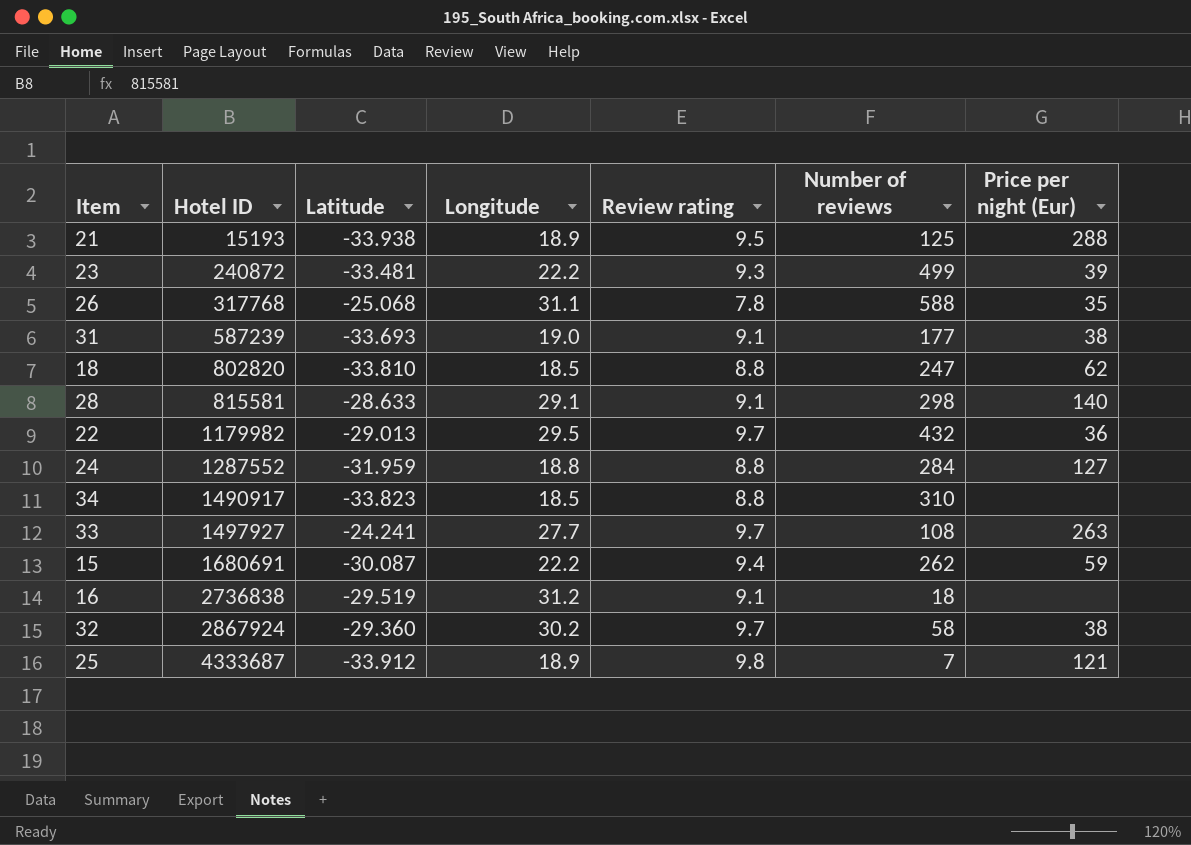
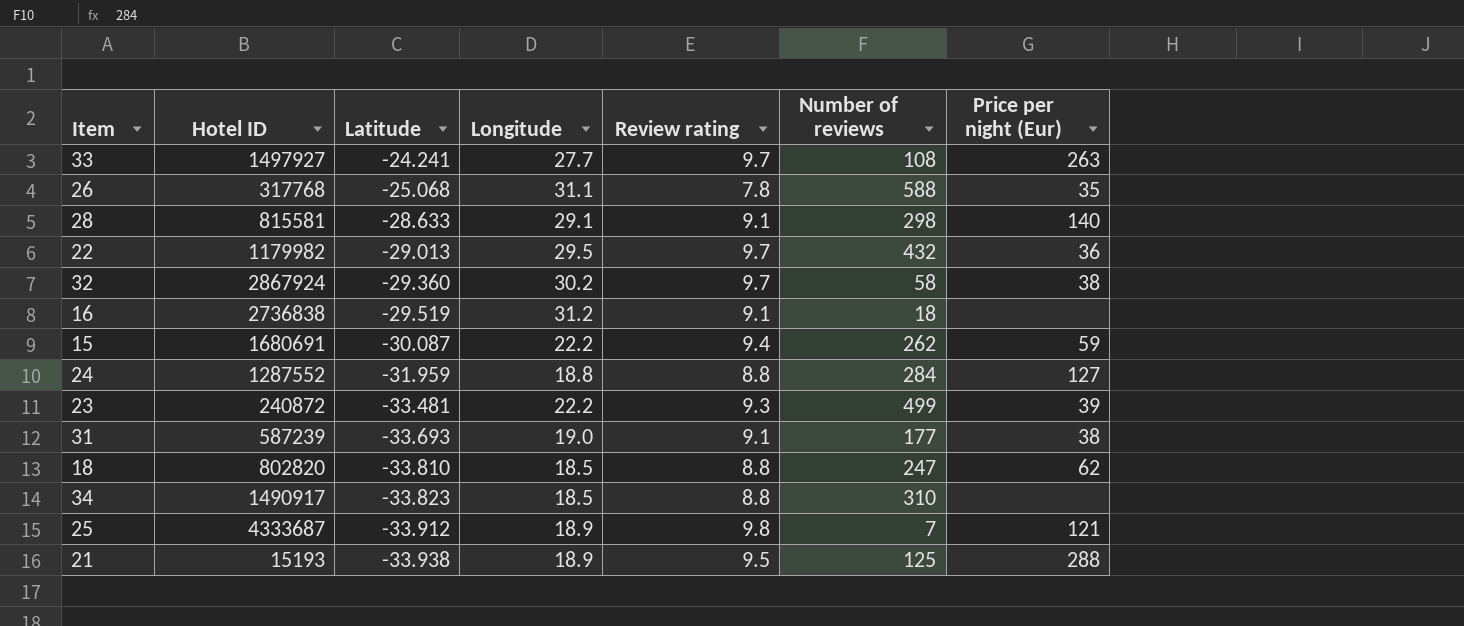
row order: Hotel ID ascending -> Latitude descending

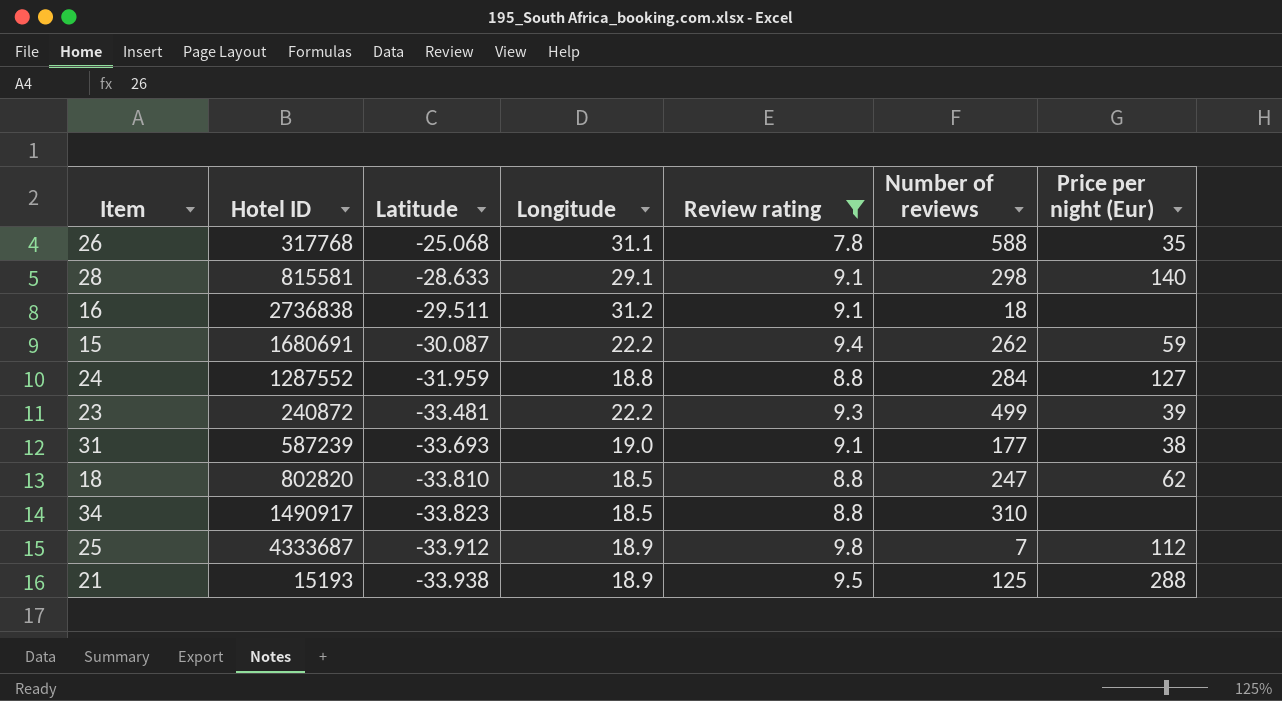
filter: none -> Review rating != 9.7
16 | Latitude: -29.519 -> -29.511
25 | Price per night (Eur): 121 -> 112

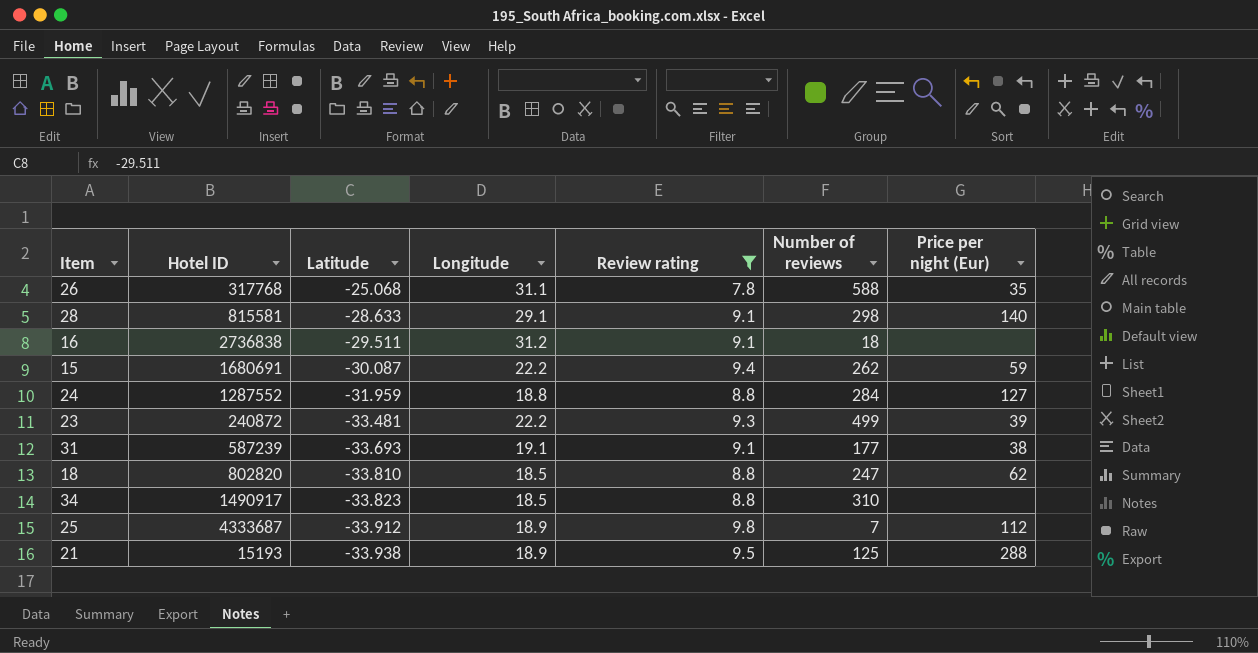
31 | Longitude: 19.0 -> 19.1

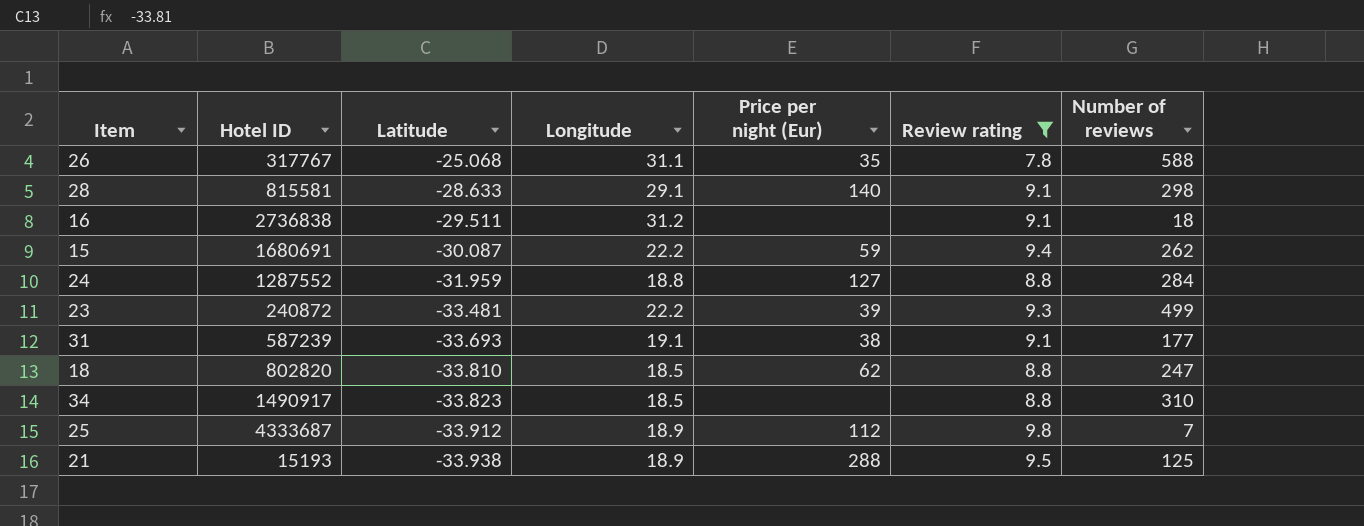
column Price per night (Eur) | position: 7 -> 5
26 | Hotel ID: 317768 -> 317767

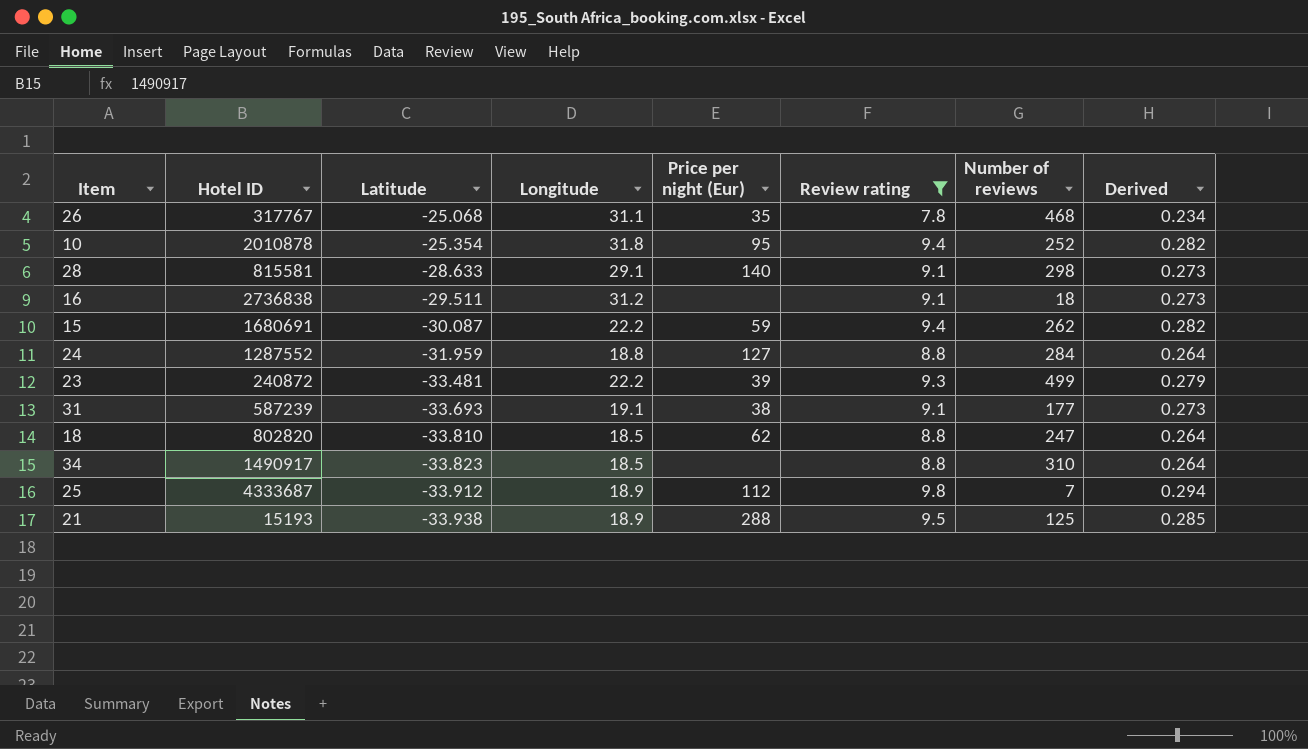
column Derived | formula: none -> [Review rating] * 0.03
26 | Number of reviews: 588 -> 468
row 10: none -> 2010878 | -25.354 | 31.8 | 95 | 9.4 | 252 | 0.282

